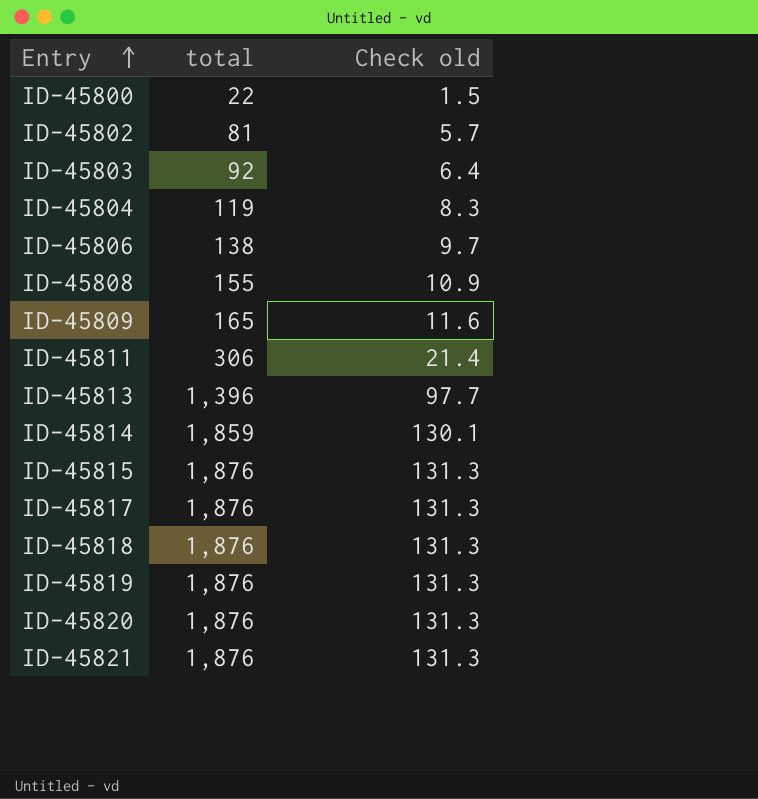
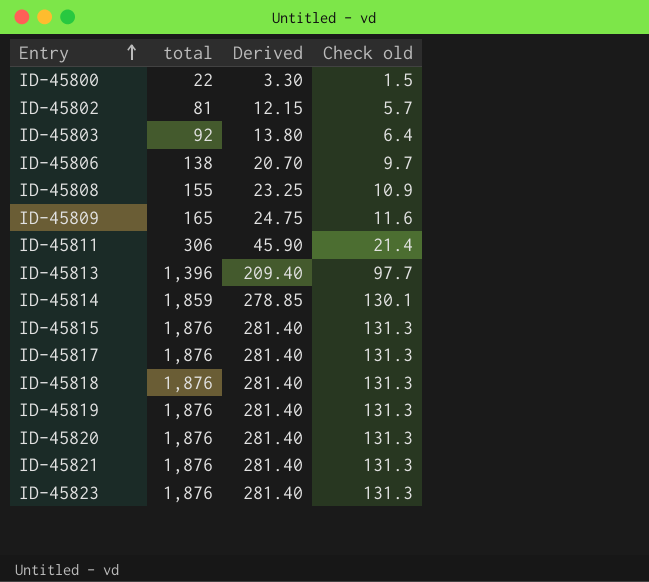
column Derived | formula: none -> [total] * 0.15
row ID-45804: 119 | 8.3 -> none
row ID-45823: none -> 1,876 | 281.40 | 131.3

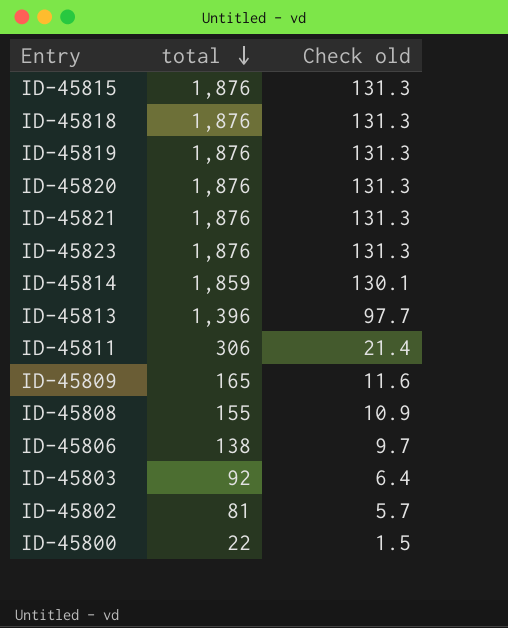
row order: Entry ascending -> total descending
column Derived | formula: [total] * 0.15 -> none
row ID-45817: 1,876 | 281.40 | 131.3 -> none

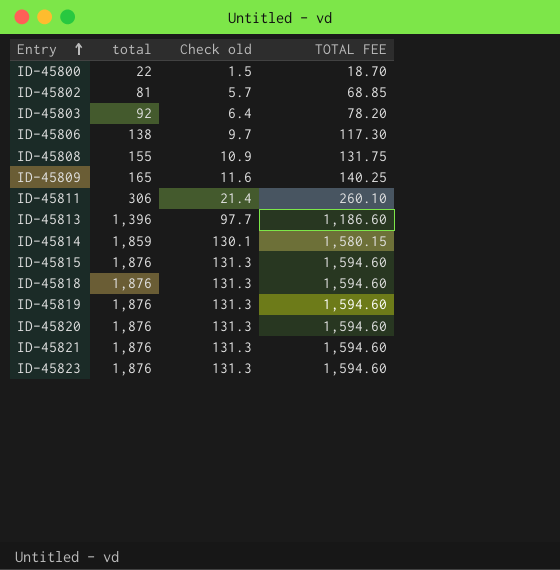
row order: total descending -> Entry ascending
column TOTAL FEE | formula: none -> [total] * 0.85

